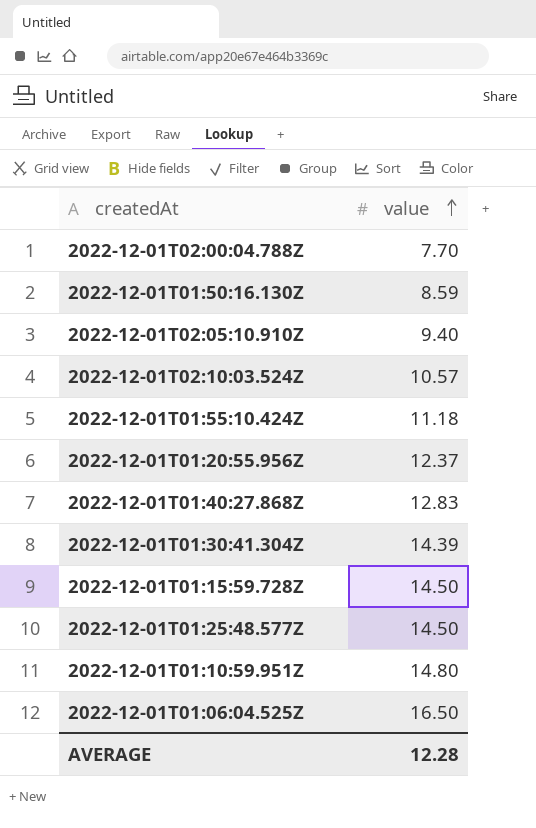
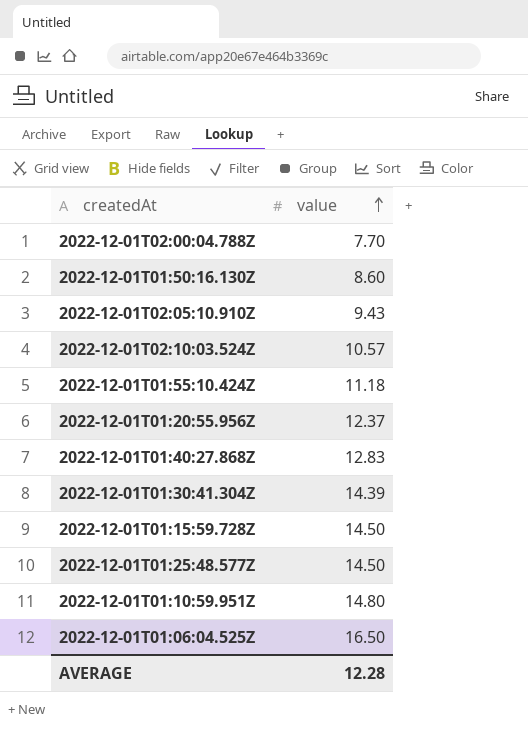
2022-12-01T01:50:16.130Z | value: 8.59 -> 8.60
2022-12-01T02:05:10.910Z | value: 9.40 -> 9.43

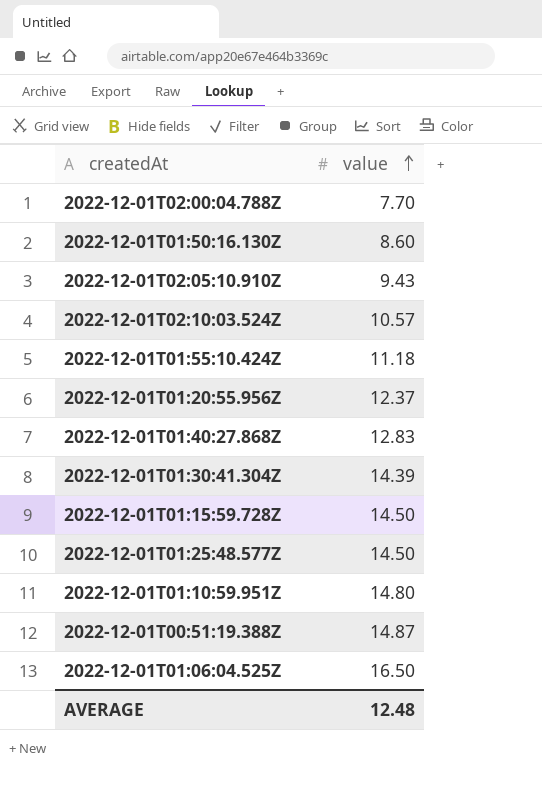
row 2022-12-01T00:51:19.388Z: none -> 14.87
AVERAGE | value: 12.28 -> 12.48

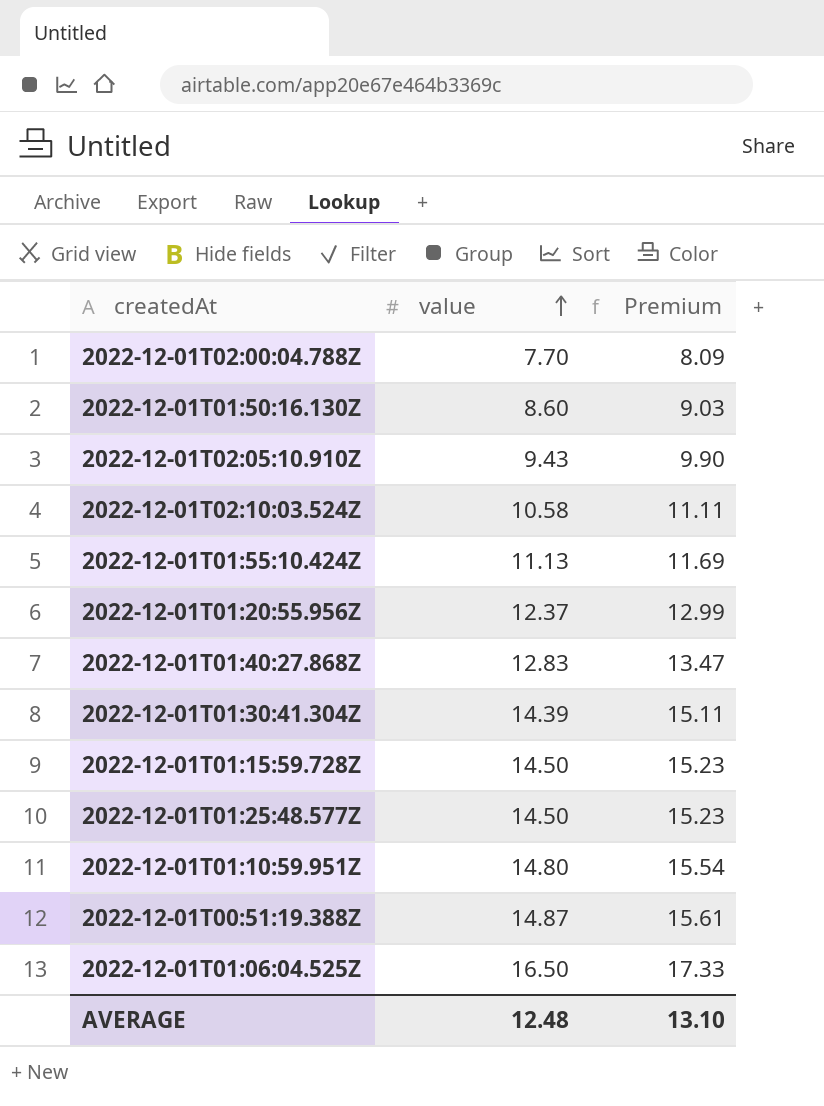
column Premium | formula: none -> [value] * 1.05
2022-12-01T02:10:03.524Z | value: 10.57 -> 10.58
2022-12-01T01:55:10.424Z | value: 11.18 -> 11.13

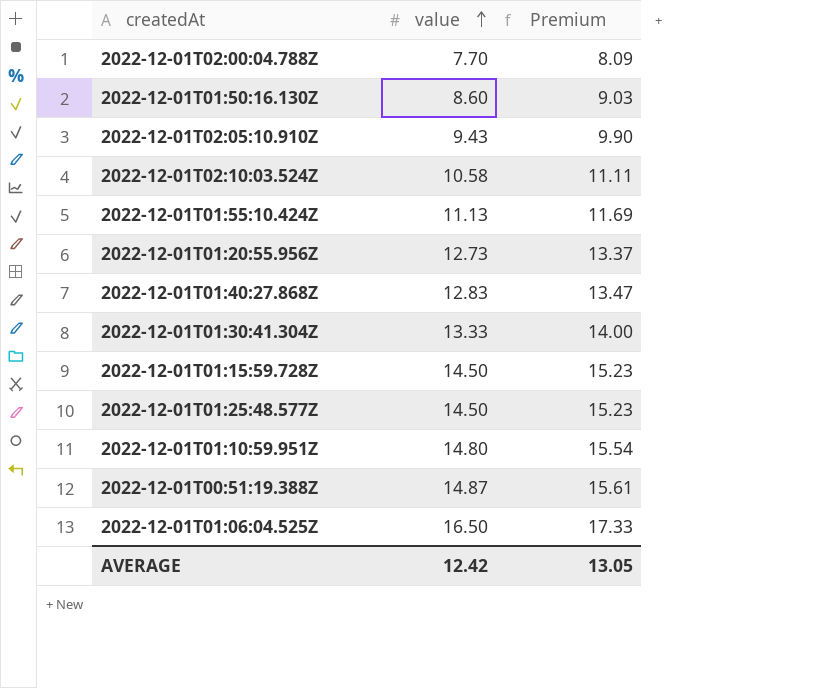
2022-12-01T01:20:55.956Z | value: 12.37 -> 12.73
2022-12-01T01:20:55.956Z | Premium: 12.99 -> 13.37
2022-12-01T01:30:41.304Z | value: 14.39 -> 13.33
2022-12-01T01:30:41.304Z | Premium: 15.11 -> 14.00
AVERAGE | value: 12.48 -> 12.42
AVERAGE | Premium: 13.10 -> 13.05

